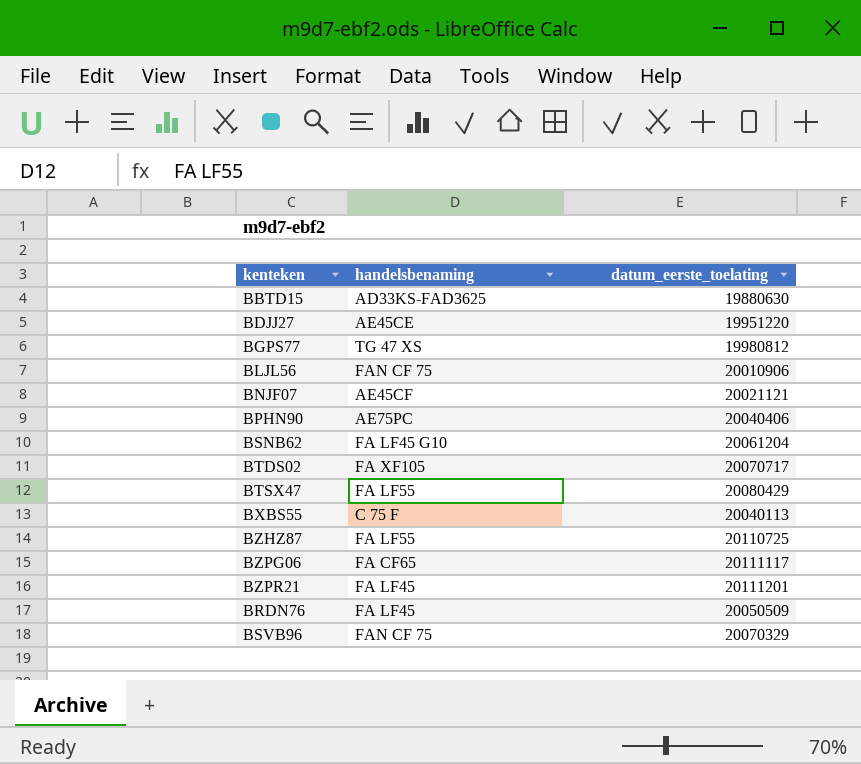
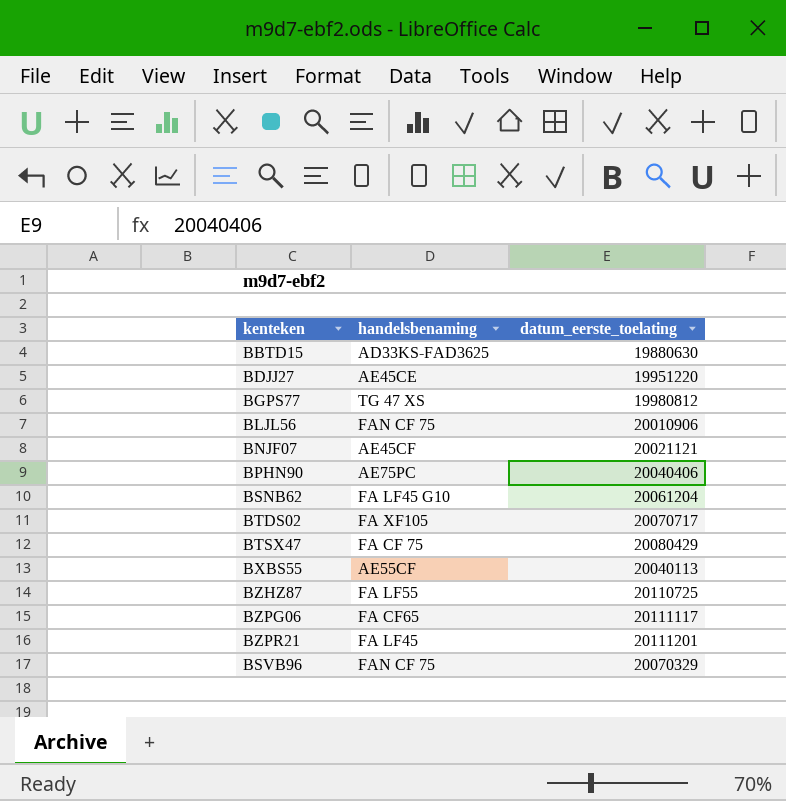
row BRDN76: FA LF45 | 20050509 -> none
BTSX47 | handelsbenaming: FA LF55 -> FA CF 75
BXBS55 | handelsbenaming: C 75 F -> AE55CF

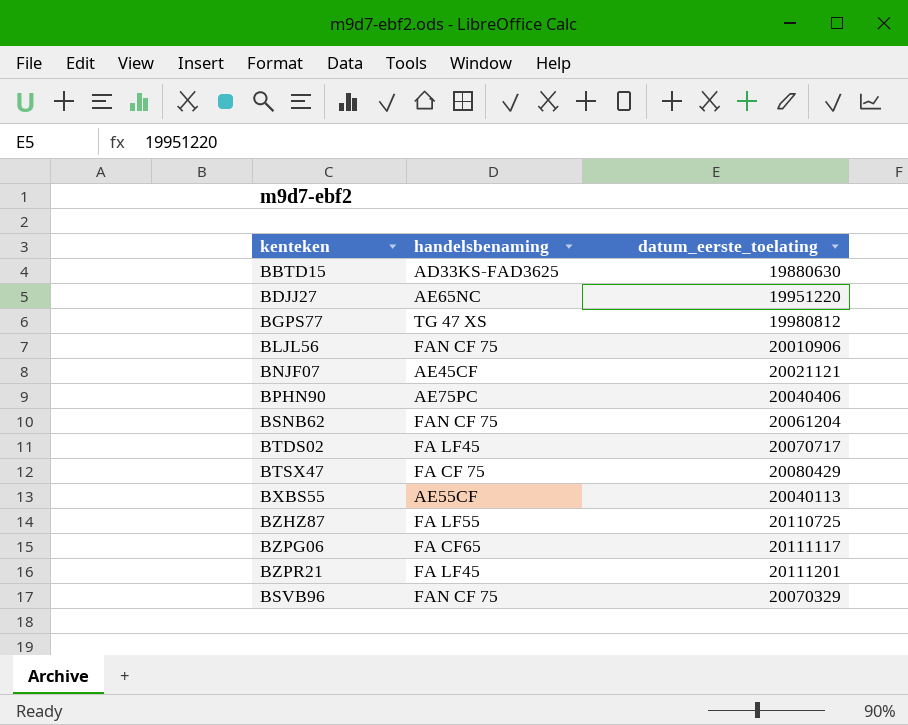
BDJJ27 | handelsbenaming: AE45CE -> AE65NC
BSNB62 | handelsbenaming: FA LF45 G10 -> FAN CF 75
BTDS02 | handelsbenaming: FA XF105 -> FA LF45

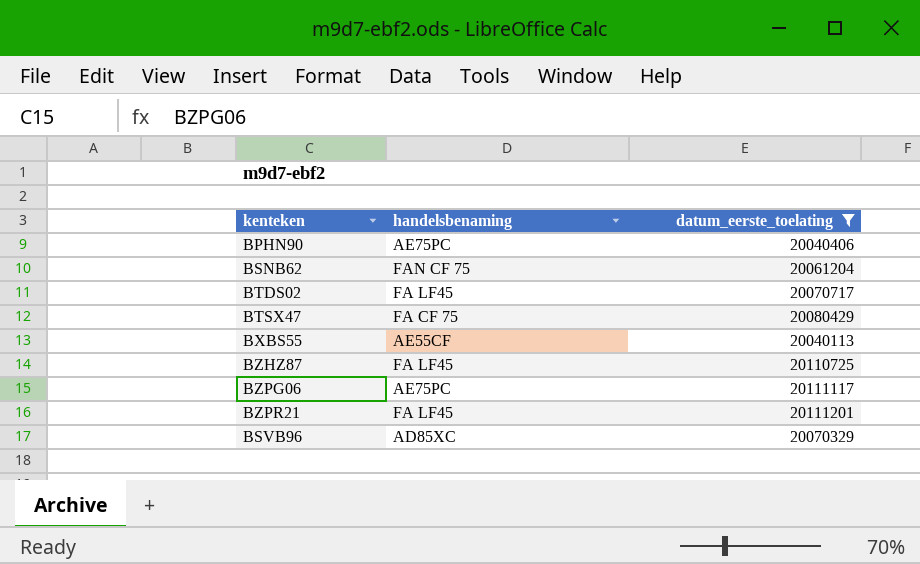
filter: none -> datum_eerste_toelating >= 20040113
BZHZ87 | handelsbenaming: FA LF55 -> FA LF45
BZPG06 | handelsbenaming: FA CF65 -> AE75PC
BSVB96 | handelsbenaming: FAN CF 75 -> AD85XC

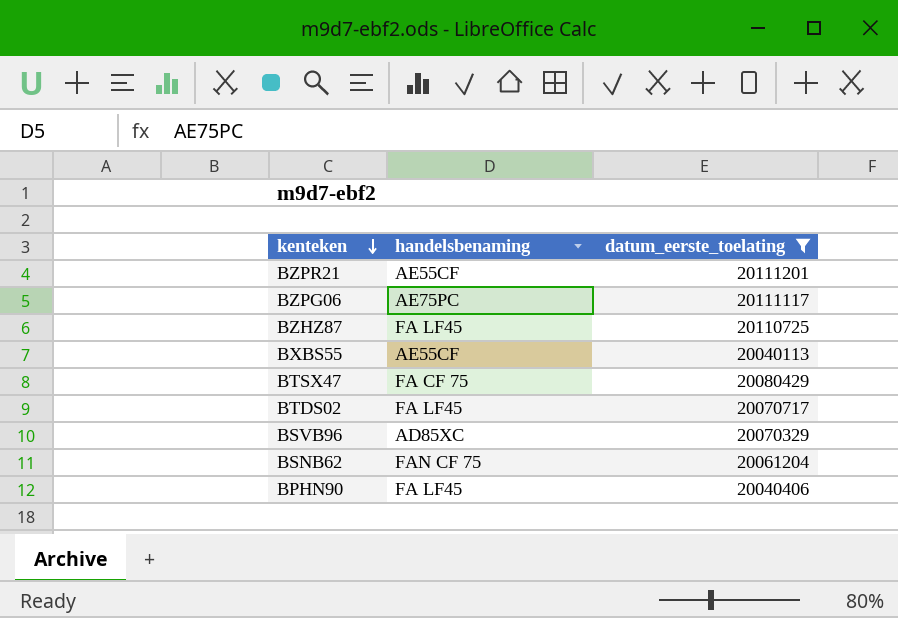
row order: none -> kenteken descending
BZPR21 | handelsbenaming: FA LF45 -> AE55CF
BPHN90 | handelsbenaming: AE75PC -> FA LF45

